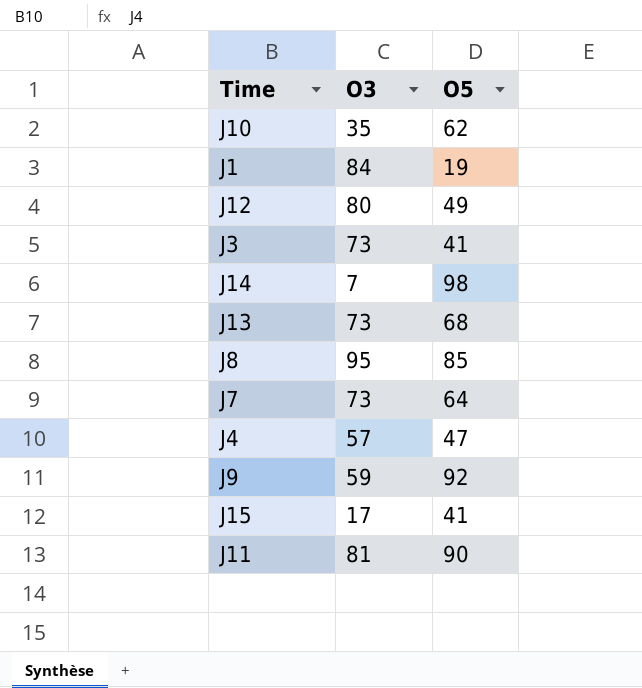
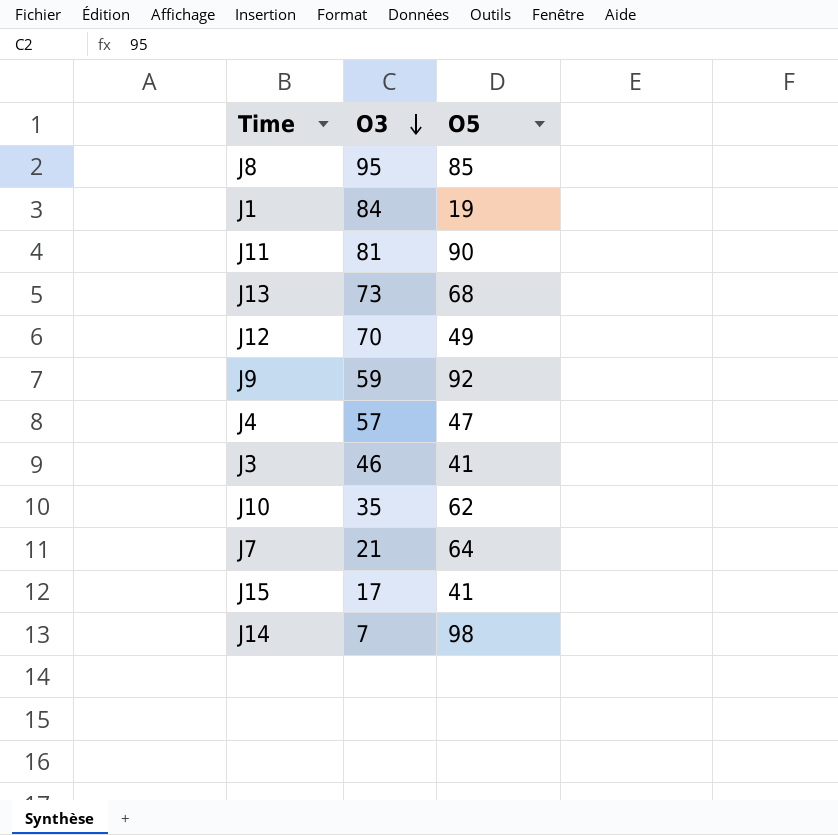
row order: none -> O3 descending
J12 | O3: 80 -> 70
J3 | O3: 73 -> 46
J7 | O3: 73 -> 21

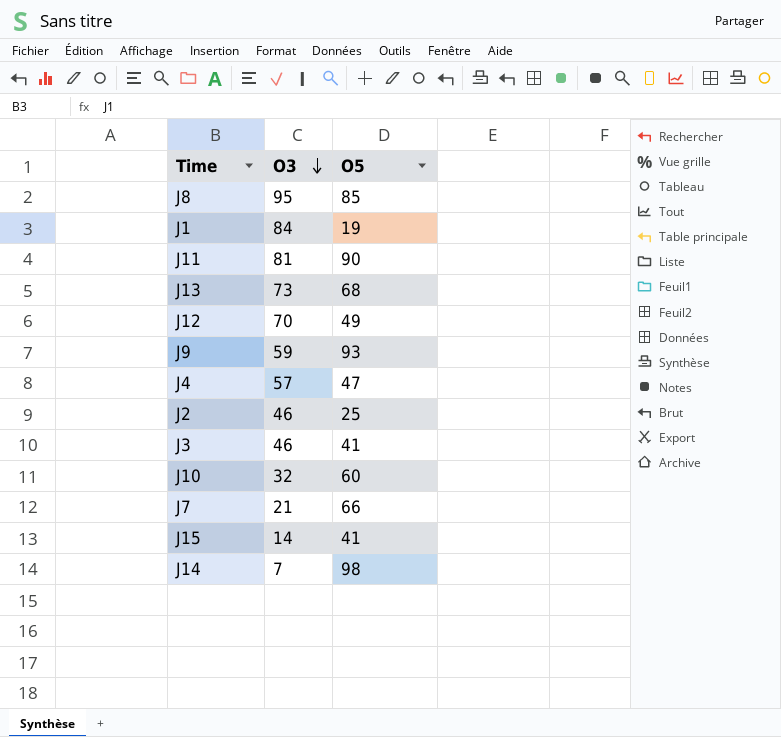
J9 | O5: 92 -> 93
row J2: none -> 46 | 25
J10 | O3: 35 -> 32
J10 | O5: 62 -> 60
J7 | O5: 64 -> 66
J15 | O3: 17 -> 14

